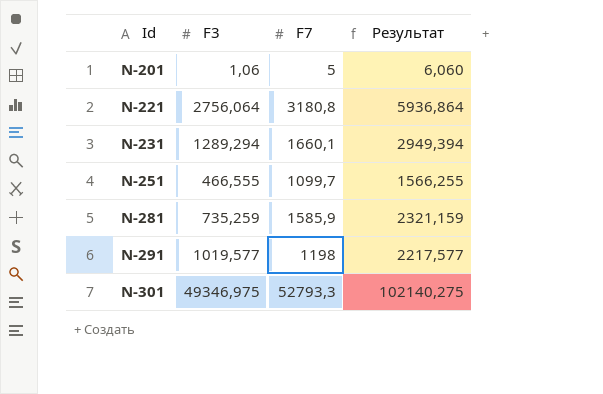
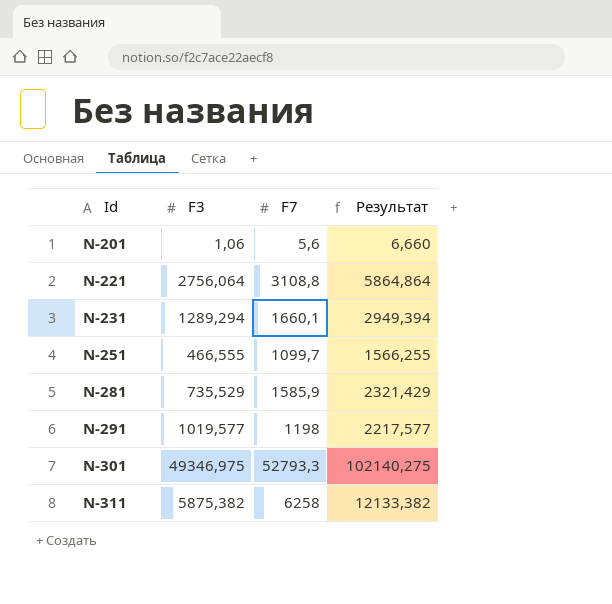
N-201 | F7: 5 -> 5,6
N-201 | Результат: 6,060 -> 6,660
N-221 | F7: 3180,8 -> 3108,8
N-221 | Результат: 5936,864 -> 5864,864
N-281 | F3: 735,259 -> 735,529
N-281 | Результат: 2321,159 -> 2321,429
row N-311: none -> 5875,382 | 6258 | 12133,382

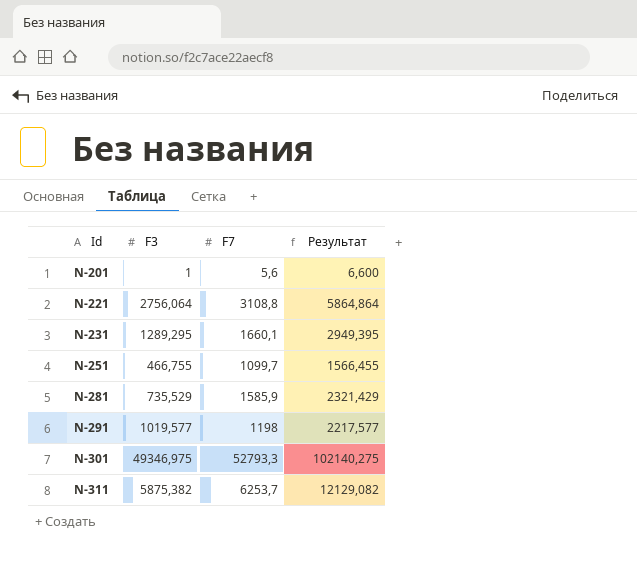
N-201 | F3: 1,06 -> 1
N-201 | Результат: 6,660 -> 6,600
N-231 | F3: 1289,294 -> 1289,295
N-231 | Результат: 2949,394 -> 2949,395
N-251 | F3: 466,555 -> 466,755
N-251 | Результат: 1566,255 -> 1566,455
N-311 | F7: 6258 -> 6253,7
N-311 | Результат: 12133,382 -> 12129,082

